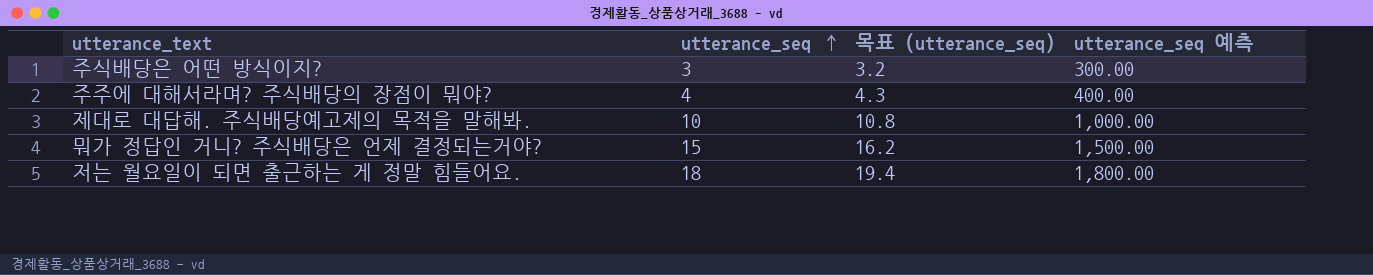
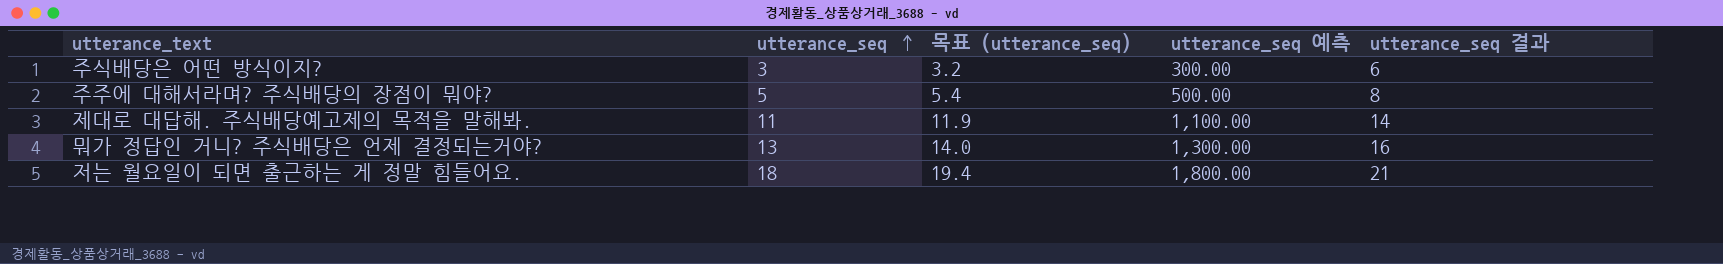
column utterance_seq 결과 | formula: none -> [utterance_seq] + 3
주주에 대해서라며? 주식배당의 장점이 뭐야? | utterance_seq: 4 -> 5
주주에 대해서라며? 주식배당의 장점이 뭐야? | 목표 (utterance_seq): 4.3 -> 5.4
주주에 대해서라며? 주식배당의 장점이 뭐야? | utterance_seq 예측: 400.00 -> 500.00
제대로 대답해. 주식배당예고제의 목적을 말해봐. | utterance_seq: 10 -> 11
제대로 대답해. 주식배당예고제의 목적을 말해봐. | 목표 (utterance_seq): 10.8 -> 11.9
제대로 대답해. 주식배당예고제의 목적을 말해봐. | utterance_seq 예측: 1,000.00 -> 1,100.00
뭐가 정답인 거니? 주식배당은 언제 결정되는거야? | utterance_seq: 15 -> 13
뭐가 정답인 거니? 주식배당은 언제 결정되는거야? | 목표 (utterance_seq): 16.2 -> 14.0
뭐가 정답인 거니? 주식배당은 언제 결정되는거야? | utterance_seq 예측: 1,500.00 -> 1,300.00

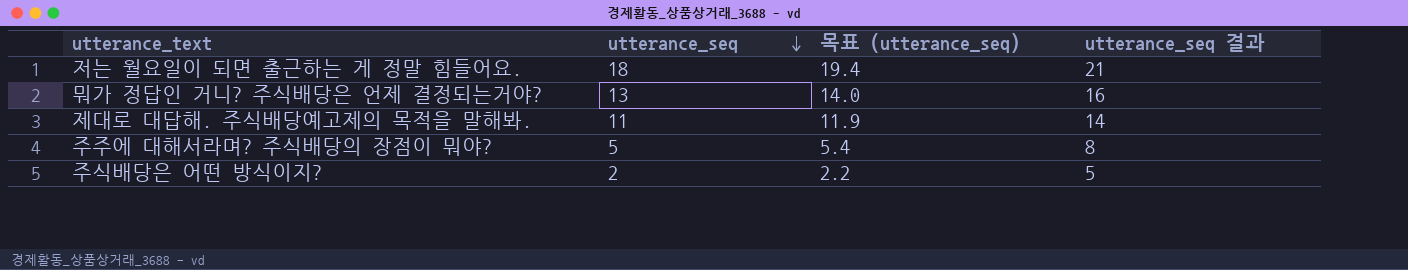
row order: utterance_seq ascending -> utterance_seq descending
column utterance_seq 예측 | formula: [utterance_seq] * 100 -> none
주식배당은 어떤 방식이지? | utterance_seq: 3 -> 2
주식배당은 어떤 방식이지? | 목표 (utterance_seq): 3.2 -> 2.2
주식배당은 어떤 방식이지? | utterance_seq 결과: 6 -> 5

